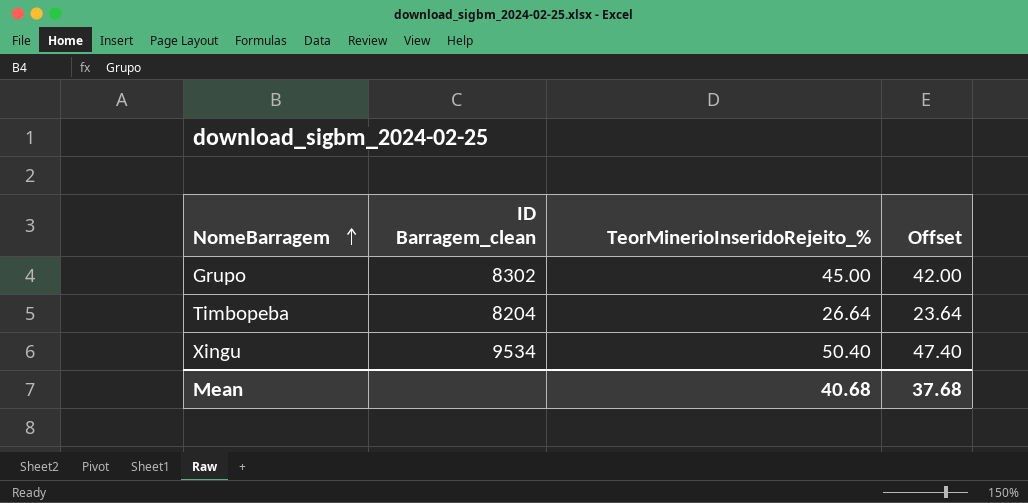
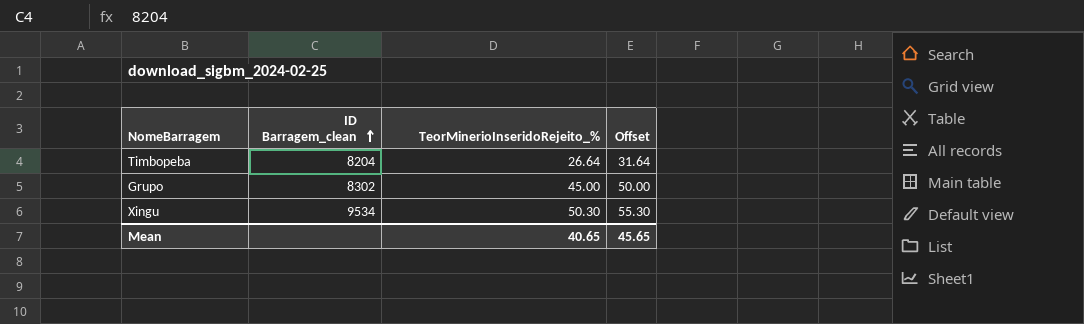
row order: NomeBarragem ascending -> ID Barragem_clean ascending
column Offset | formula: [TeorMinerioInseridoRejeito_%] - 3 -> [TeorMinerioInseridoRejeito_%] + 5
Xingu | TeorMinerioInseridoRejeito_%: 50.40 -> 50.30
Mean | TeorMinerioInseridoRejeito_%: 40.68 -> 40.65
Mean | Offset: 37.68 -> 45.65

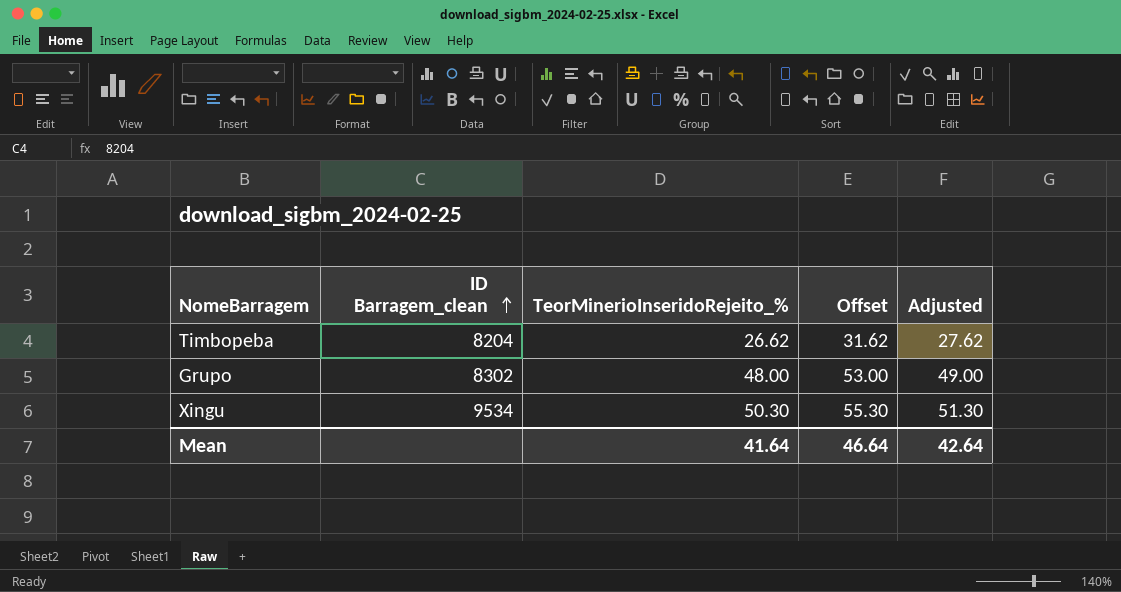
column Adjusted | formula: none -> [TeorMinerioInseridoRejeito_%] + 1
Timbopeba | TeorMinerioInseridoRejeito_%: 26.64 -> 26.62
Timbopeba | Offset: 31.64 -> 31.62
Grupo | TeorMinerioInseridoRejeito_%: 45.00 -> 48.00
Grupo | Offset: 50.00 -> 53.00
Mean | TeorMinerioInseridoRejeito_%: 40.65 -> 41.64
Mean | Offset: 45.65 -> 46.64

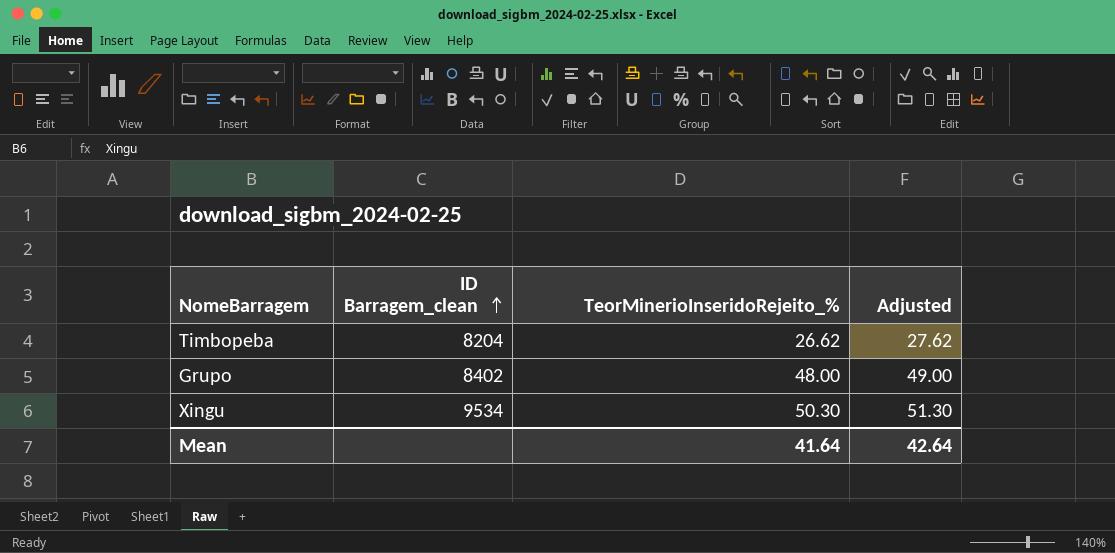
column Offset | formula: [TeorMinerioInseridoRejeito_%] + 5 -> none
Grupo | ID Barragem_clean: 8302 -> 8402

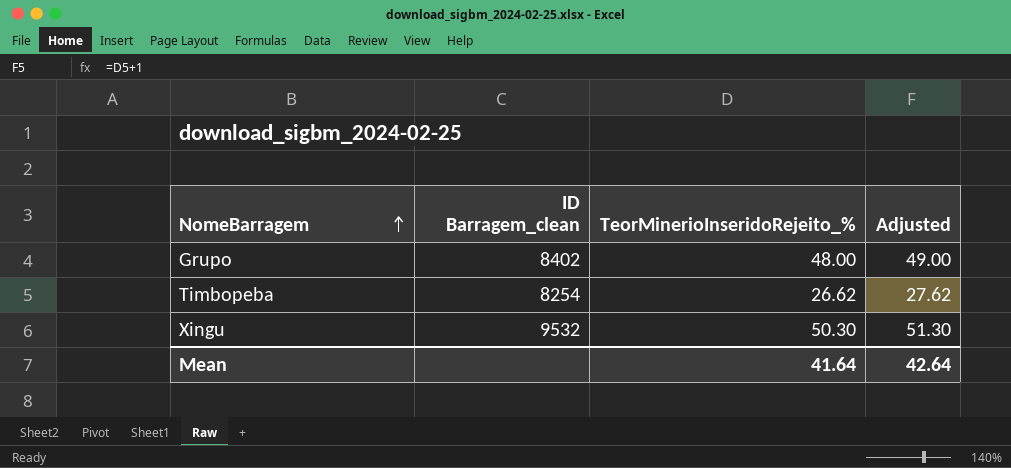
row order: ID Barragem_clean ascending -> NomeBarragem ascending
Timbopeba | ID Barragem_clean: 8204 -> 8254
Xingu | ID Barragem_clean: 9534 -> 9532

